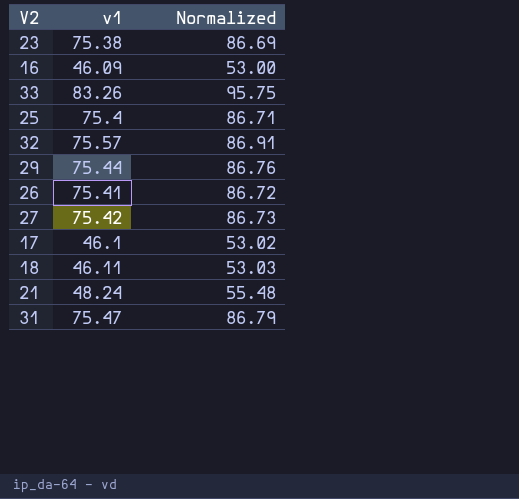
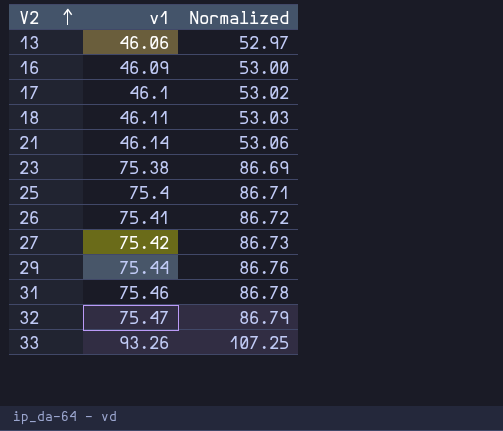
row order: none -> V2 ascending
row 13: none -> 46.06 | 52.97
21 | v1: 48.24 -> 46.14
21 | Normalized: 55.48 -> 53.06
31 | v1: 75.47 -> 75.46
31 | Normalized: 86.79 -> 86.78
32 | v1: 75.57 -> 75.47
32 | Normalized: 86.91 -> 86.79
33 | v1: 83.26 -> 93.26
33 | Normalized: 95.75 -> 107.25

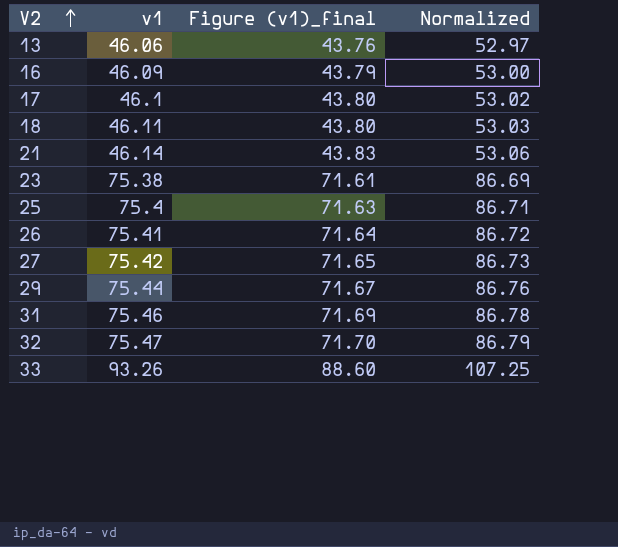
column Figure (v1)_final | formula: none -> [v1] * 0.95

